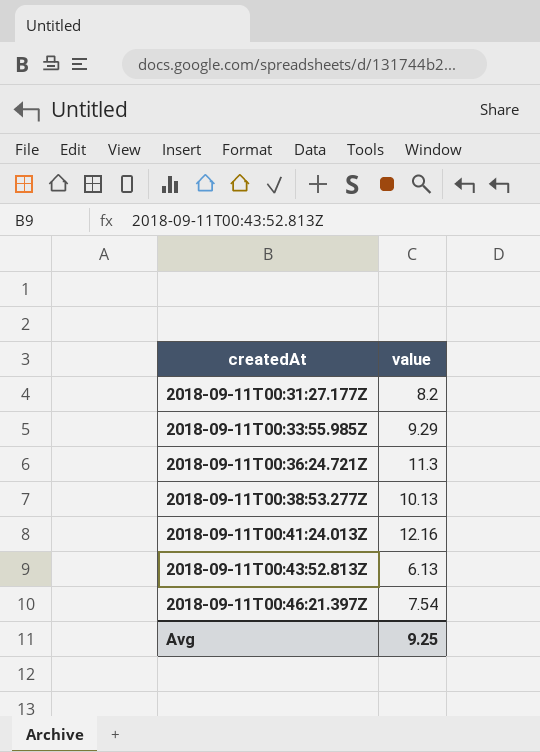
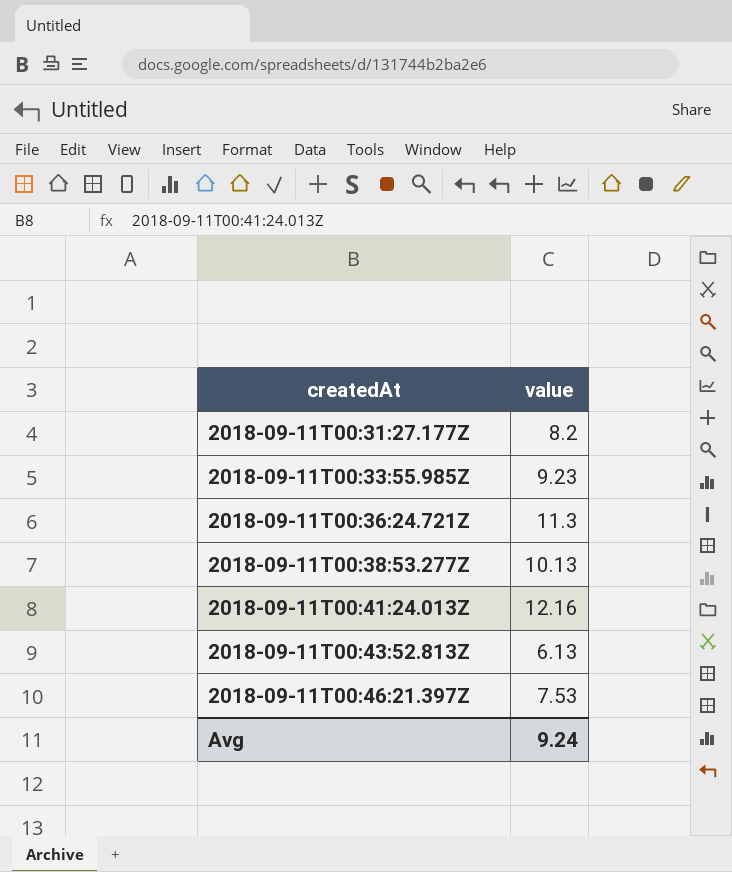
2018-09-11T00:33:55.985Z | value: 9.29 -> 9.23
2018-09-11T00:46:21.397Z | value: 7.54 -> 7.53
Avg | value: 9.25 -> 9.24

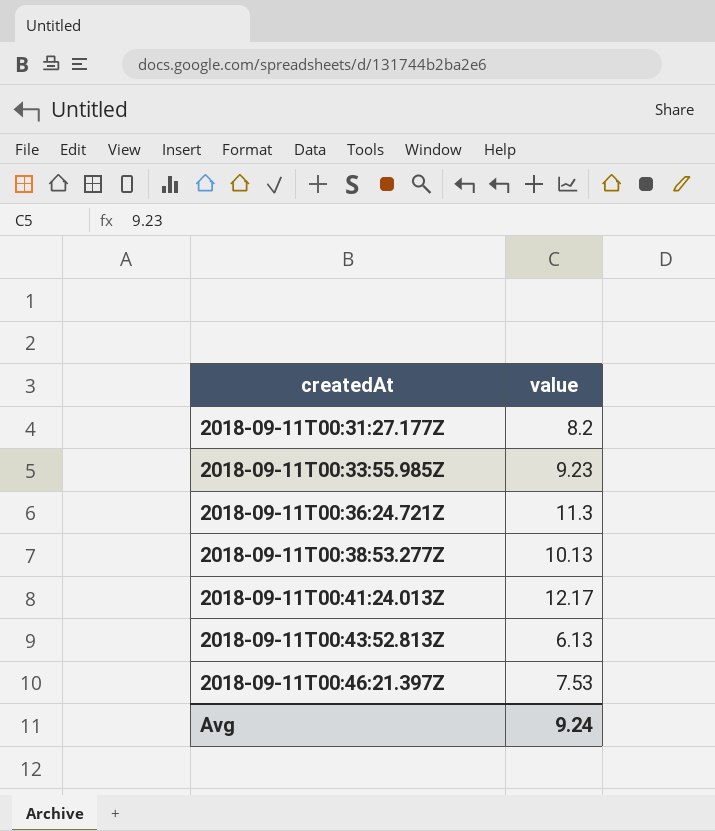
2018-09-11T00:41:24.013Z | value: 12.16 -> 12.17

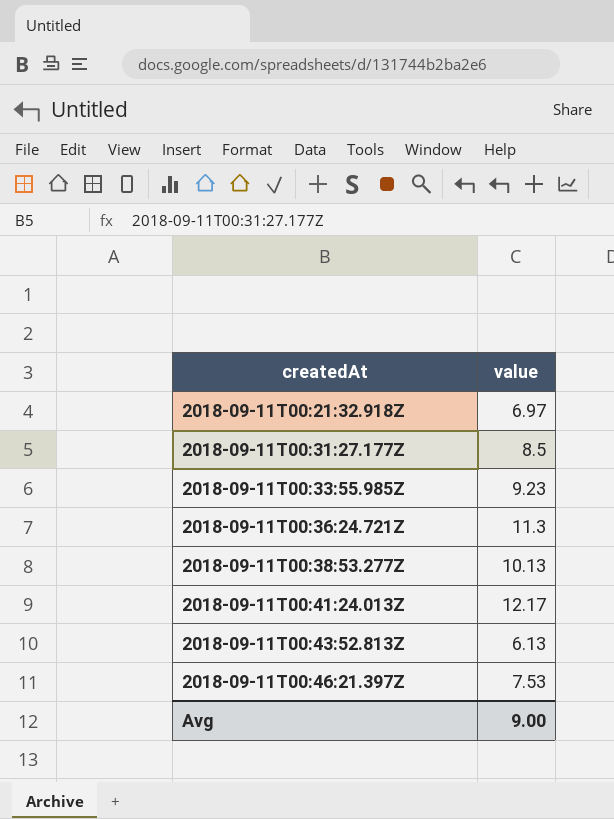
row 2018-09-11T00:21:32.918Z: none -> 6.97
2018-09-11T00:31:27.177Z | value: 8.2 -> 8.5
Avg | value: 9.24 -> 9.00

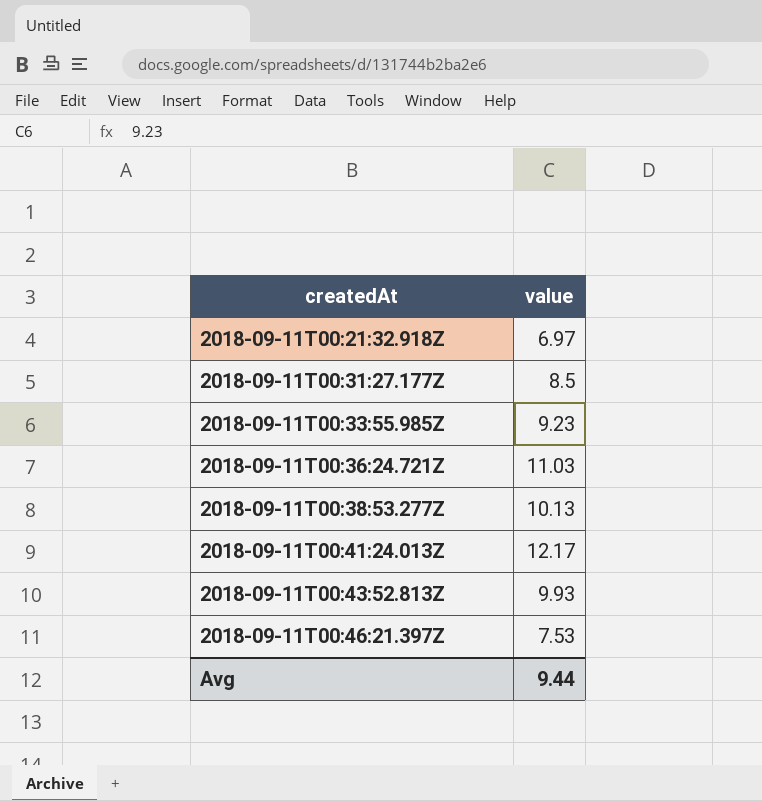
2018-09-11T00:36:24.721Z | value: 11.3 -> 11.03
2018-09-11T00:43:52.813Z | value: 6.13 -> 9.93
Avg | value: 9.00 -> 9.44

